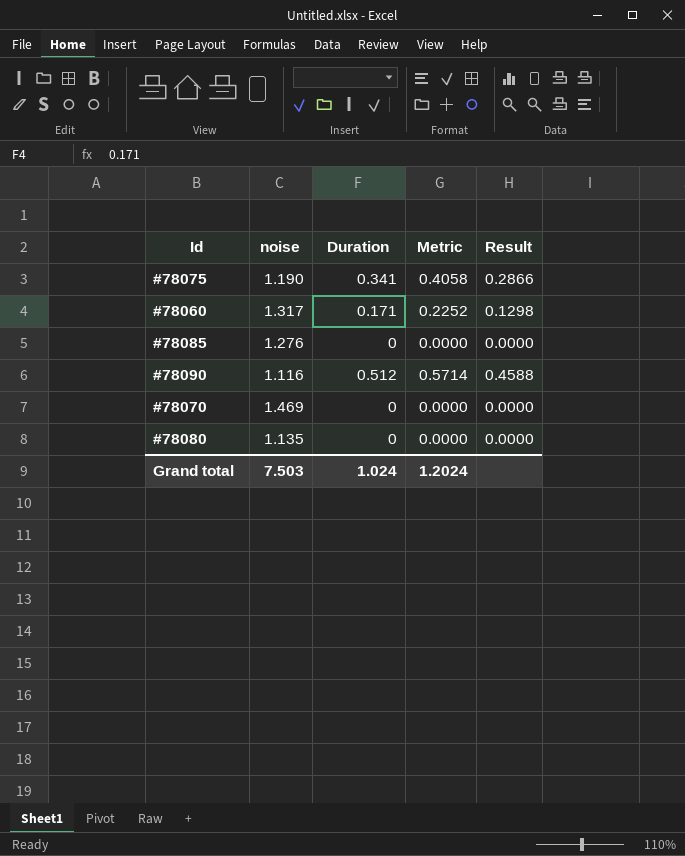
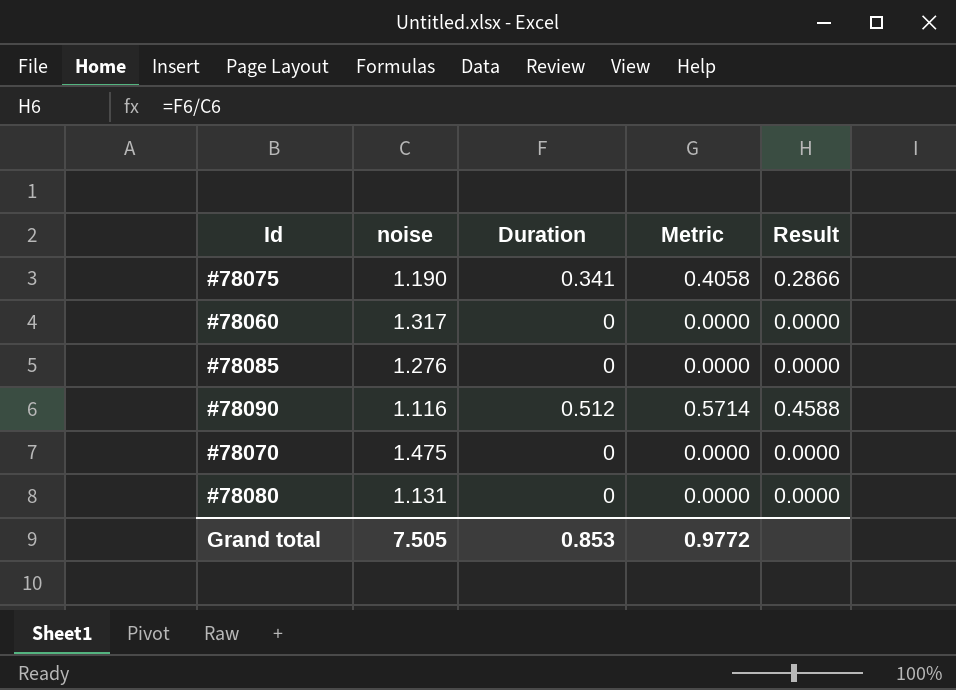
#78060 | Duration: 0.171 -> 0
#78060 | Metric: 0.2252 -> 0.0000
#78060 | Result: 0.1298 -> 0.0000
#78070 | noise: 1.469 -> 1.475
#78080 | noise: 1.135 -> 1.131
Grand total | noise: 7.503 -> 7.505
Grand total | Duration: 1.024 -> 0.853
Grand total | Metric: 1.2024 -> 0.9772

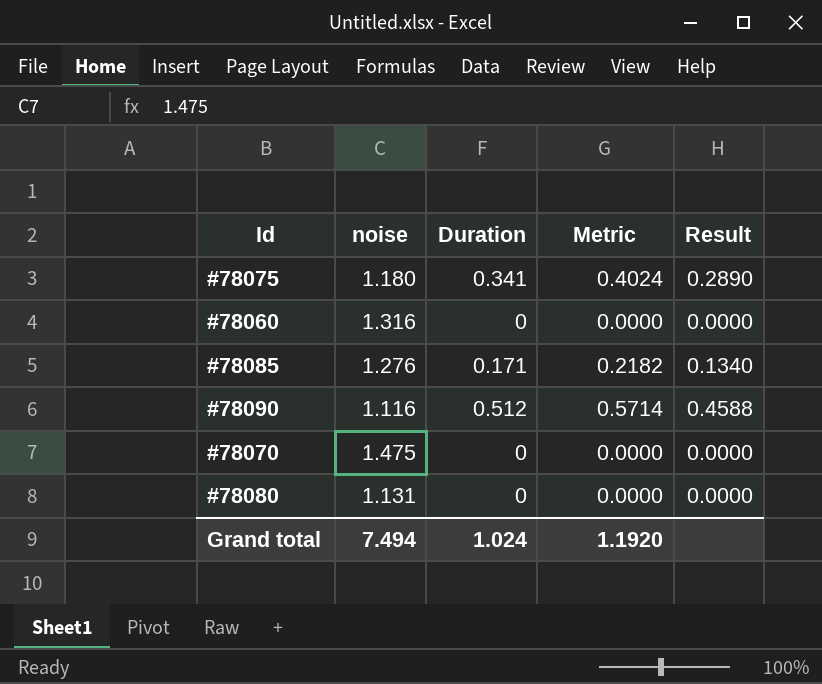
#78075 | noise: 1.190 -> 1.180
#78075 | Metric: 0.4058 -> 0.4024
#78075 | Result: 0.2866 -> 0.2890
#78060 | noise: 1.317 -> 1.316
#78085 | Duration: 0 -> 0.171
#78085 | Metric: 0.0000 -> 0.2182
#78085 | Result: 0.0000 -> 0.1340
Grand total | noise: 7.505 -> 7.494
Grand total | Duration: 0.853 -> 1.024
Grand total | Metric: 0.9772 -> 1.1920

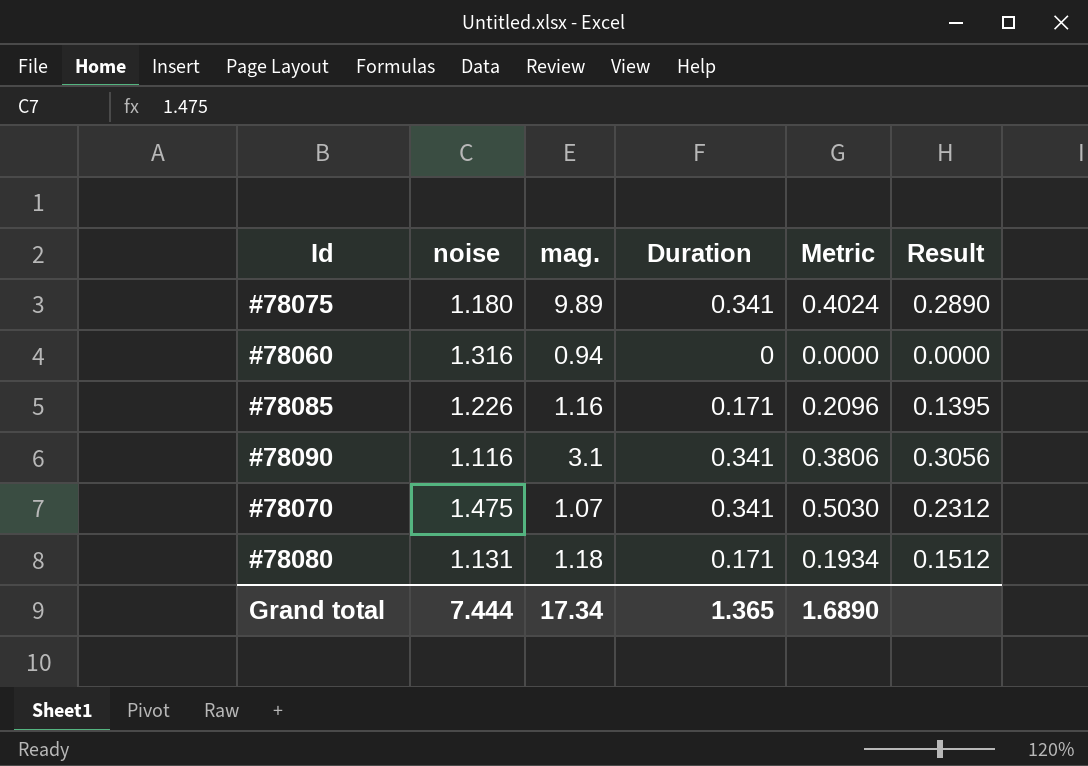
column mag. | position: none -> 3
#78085 | noise: 1.276 -> 1.226
#78085 | Metric: 0.2182 -> 0.2096
#78085 | Result: 0.1340 -> 0.1395
#78090 | Duration: 0.512 -> 0.341
#78090 | Metric: 0.5714 -> 0.3806
#78090 | Result: 0.4588 -> 0.3056
#78070 | Duration: 0 -> 0.341
#78070 | Metric: 0.0000 -> 0.5030
#78070 | Result: 0.0000 -> 0.2312
#78080 | Duration: 0 -> 0.171
#78080 | Metric: 0.0000 -> 0.1934
#78080 | Result: 0.0000 -> 0.1512
Grand total | noise: 7.494 -> 7.444
Grand total | Duration: 1.024 -> 1.365
Grand total | Metric: 1.1920 -> 1.6890

